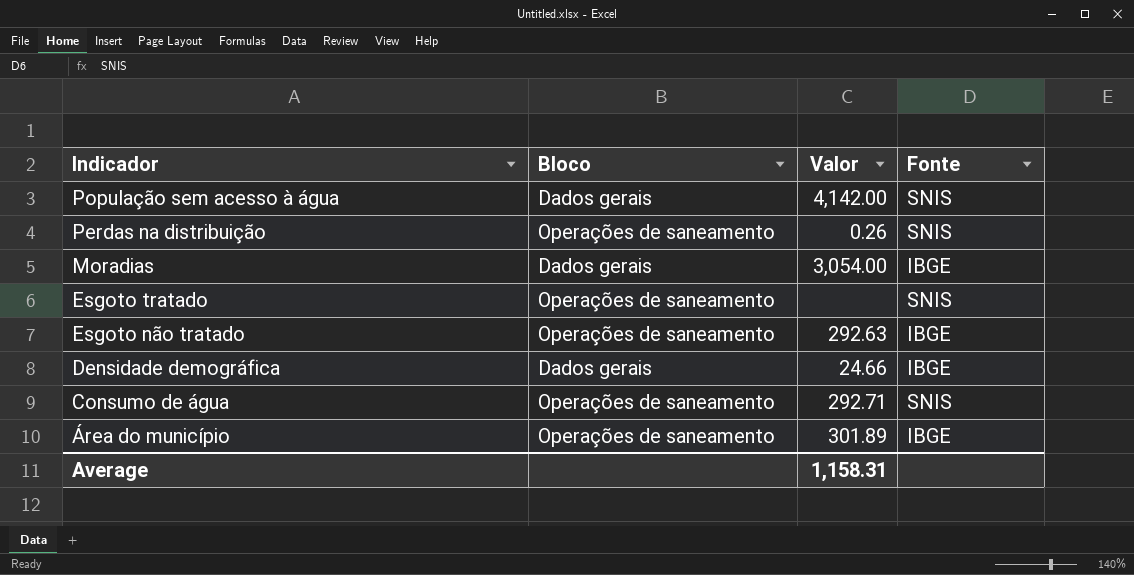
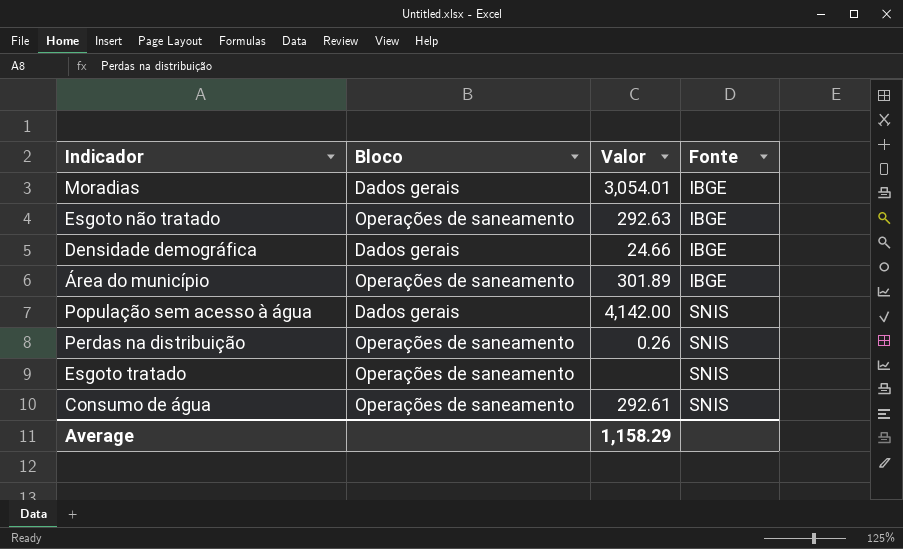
row order: Indicador descending -> Fonte ascending
Moradias | Valor: 3,054.00 -> 3,054.01
Consumo de água | Valor: 292.71 -> 292.61
Average | Valor: 1,158.31 -> 1,158.29

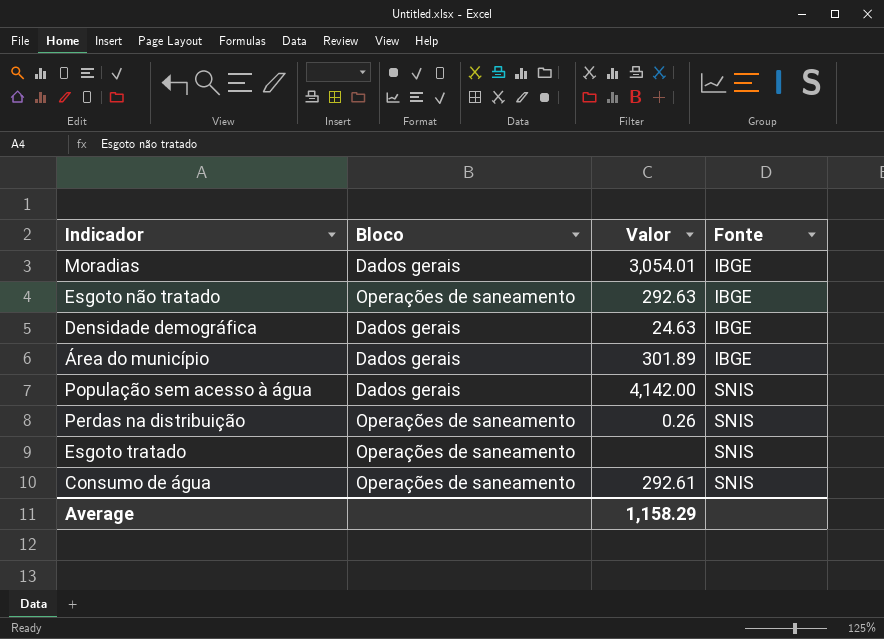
Densidade demográfica | Valor: 24.66 -> 24.63
Área do município | Bloco: Operações de saneamento -> Dados gerais

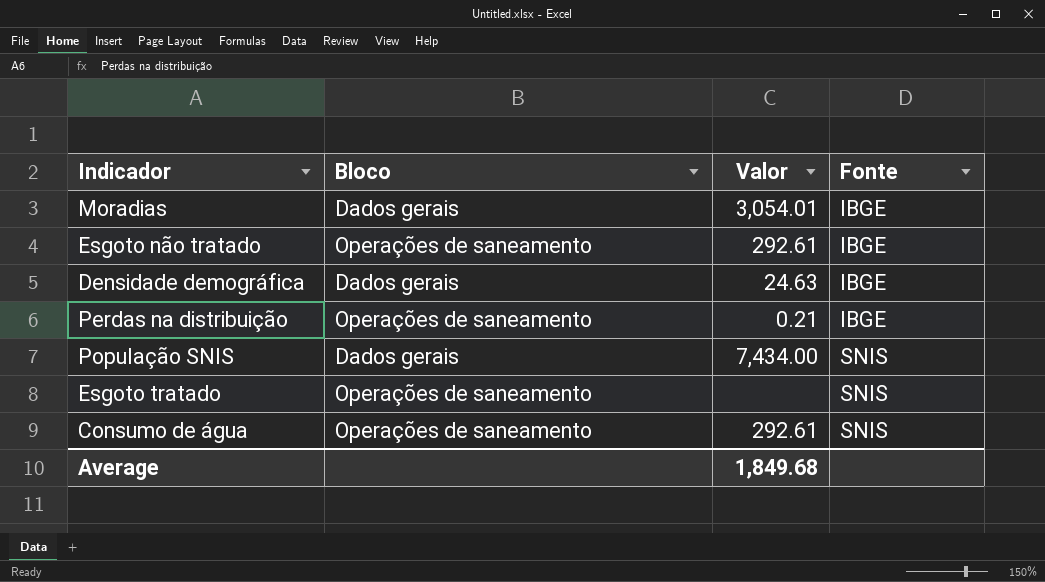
row Área do município: Dados gerais | 301.89 | IBGE -> none
row População sem acesso à água: Dados gerais | 4,142.00 | SNIS -> none
Esgoto não tratado | Valor: 292.63 -> 292.61
Perdas na distribuição | Valor: 0.26 -> 0.21
Perdas na distribuição | Fonte: SNIS -> IBGE
row População SNIS: none -> Dados gerais | 7,434.00 | SNIS
Average | Valor: 1,158.29 -> 1,849.68

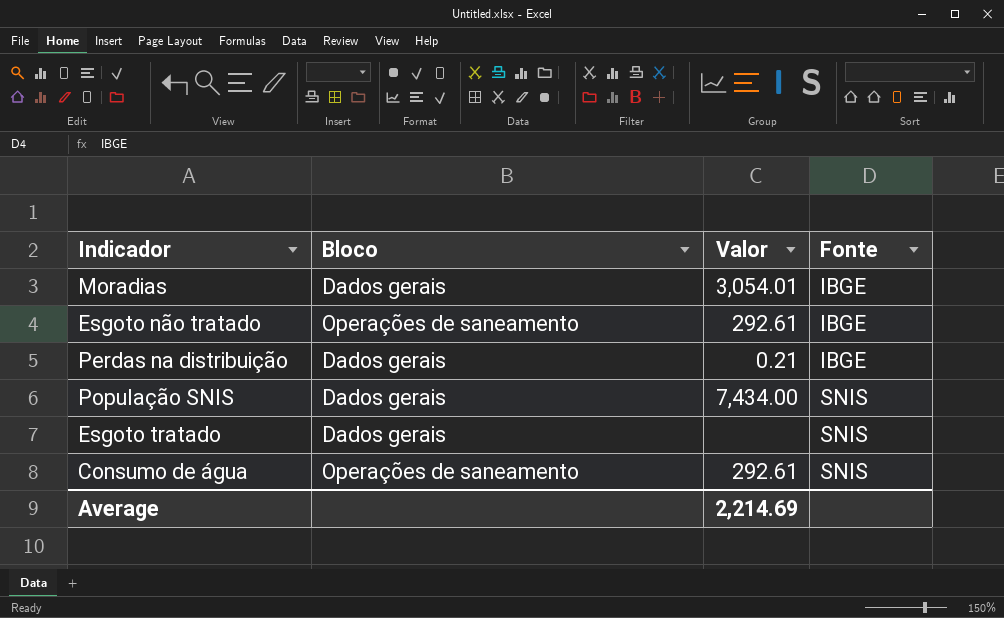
row Densidade demográfica: Dados gerais | 24.63 | IBGE -> none
Perdas na distribuição | Bloco: Operações de saneamento -> Dados gerais
Esgoto tratado | Bloco: Operações de saneamento -> Dados gerais
Average | Valor: 1,849.68 -> 2,214.69

